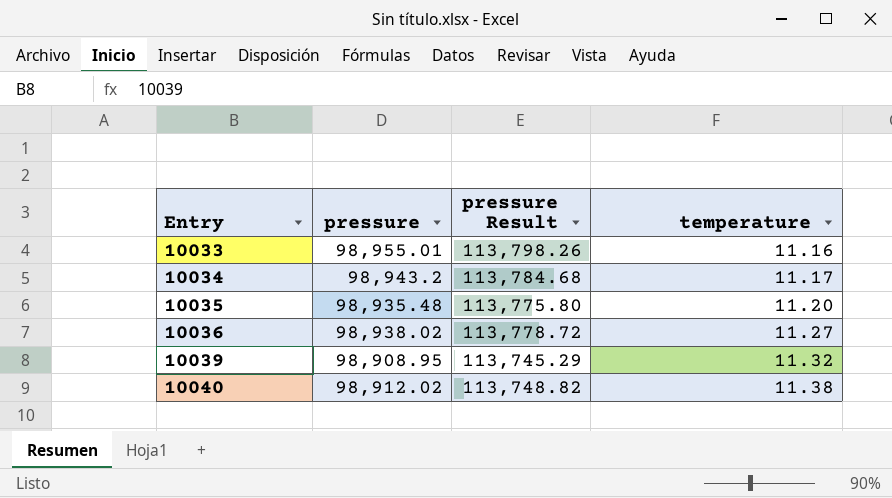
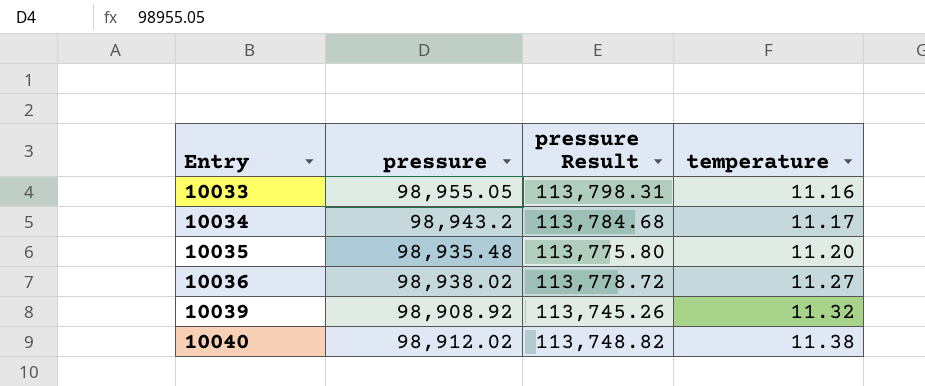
10033 | pressure: 98,955.01 -> 98,955.05
10033 | pressure Result: 113,798.26 -> 113,798.31
10039 | pressure: 98,908.95 -> 98,908.92
10039 | pressure Result: 113,745.29 -> 113,745.26

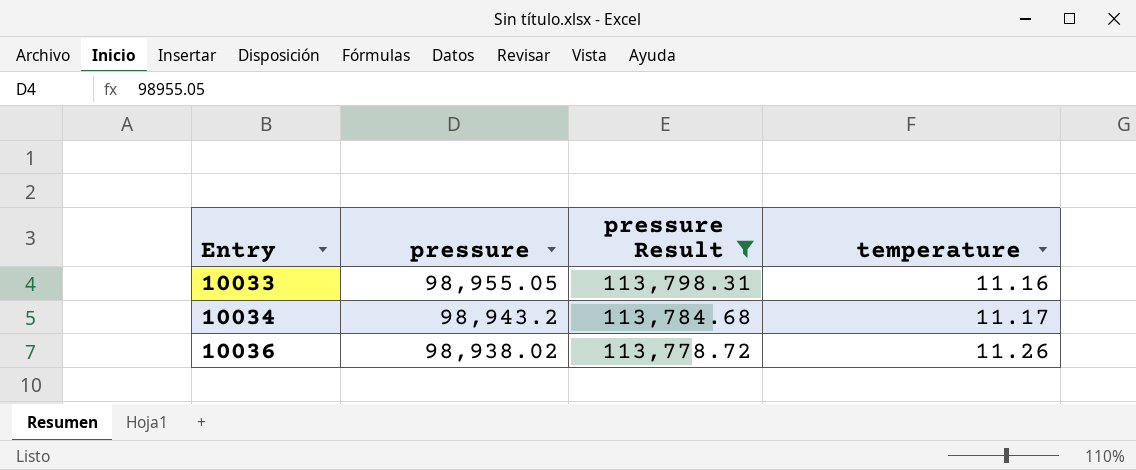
filter: none -> pressure Result >= 113,778.72
10036 | temperature: 11.27 -> 11.26

